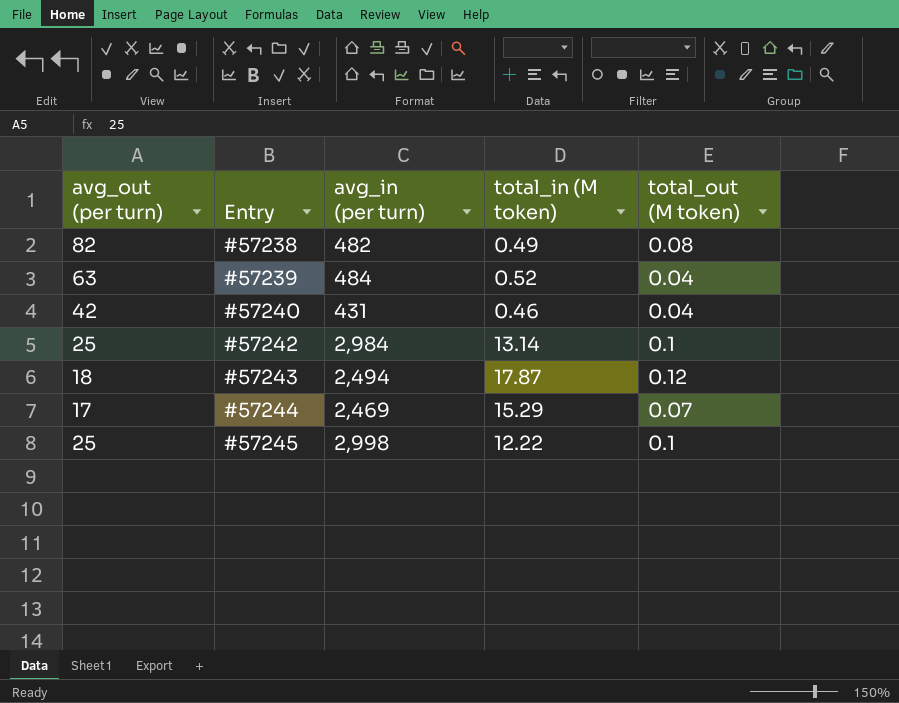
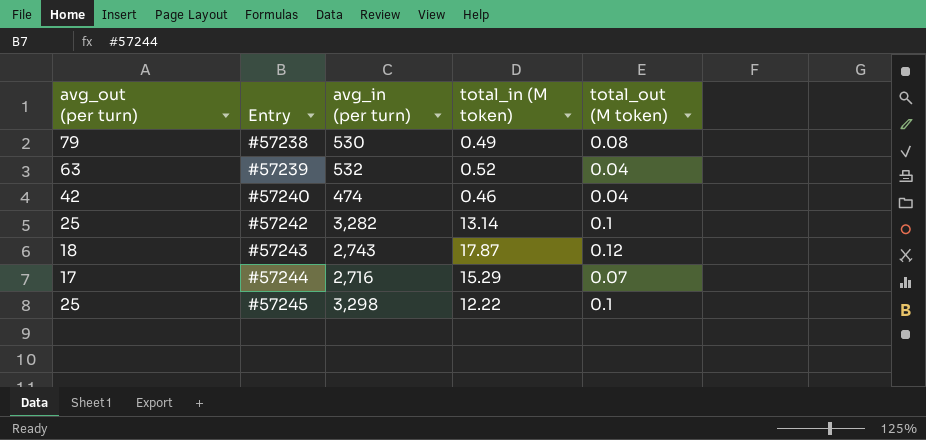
#57238 | avg_out (per turn): 82 -> 79
#57238 | avg_in (per turn): 482 -> 530
#57239 | avg_in (per turn): 484 -> 532
#57240 | avg_in (per turn): 431 -> 474
#57242 | avg_in (per turn): 2,984 -> 3,282
#57243 | avg_in (per turn): 2,494 -> 2,743
#57244 | avg_in (per turn): 2,469 -> 2,716
#57245 | avg_in (per turn): 2,998 -> 3,298

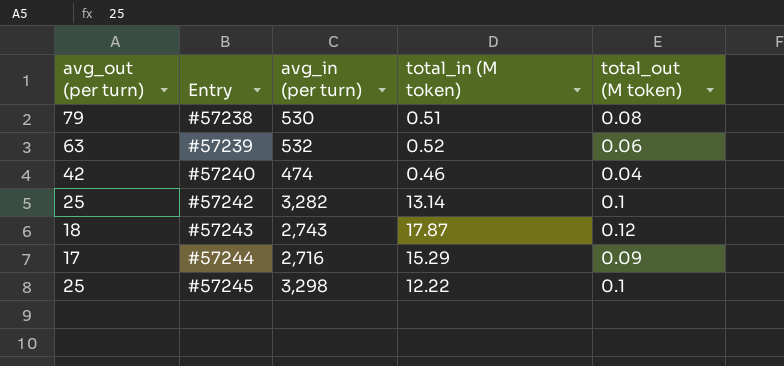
#57238 | total_in (M token): 0.49 -> 0.51
#57239 | total_out (M token): 0.04 -> 0.06
#57244 | total_out (M token): 0.07 -> 0.09

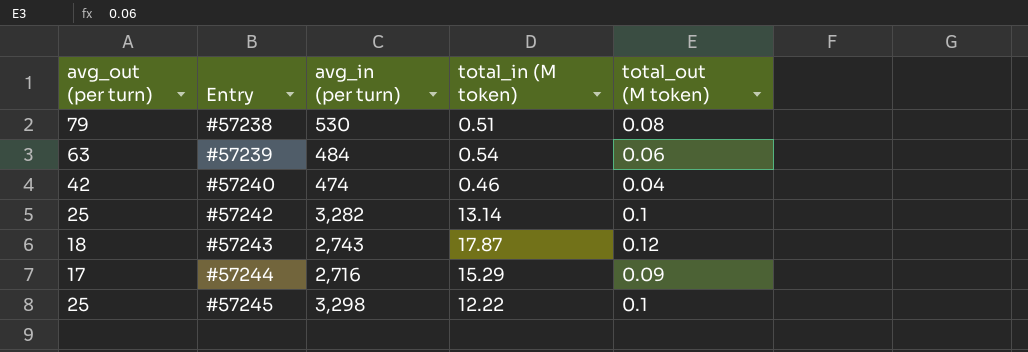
#57239 | avg_in (per turn): 532 -> 484
#57239 | total_in (M token): 0.52 -> 0.54

